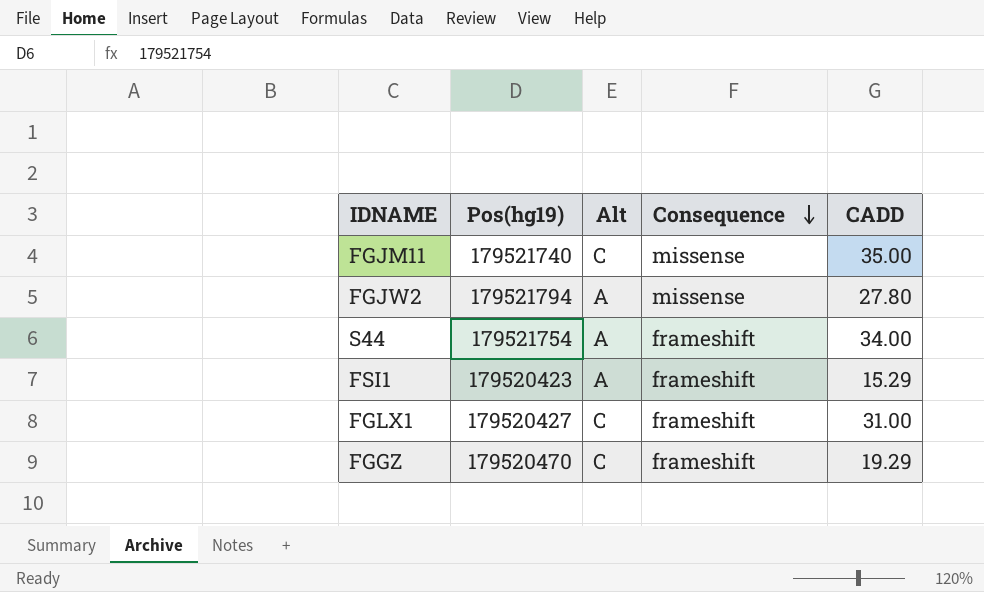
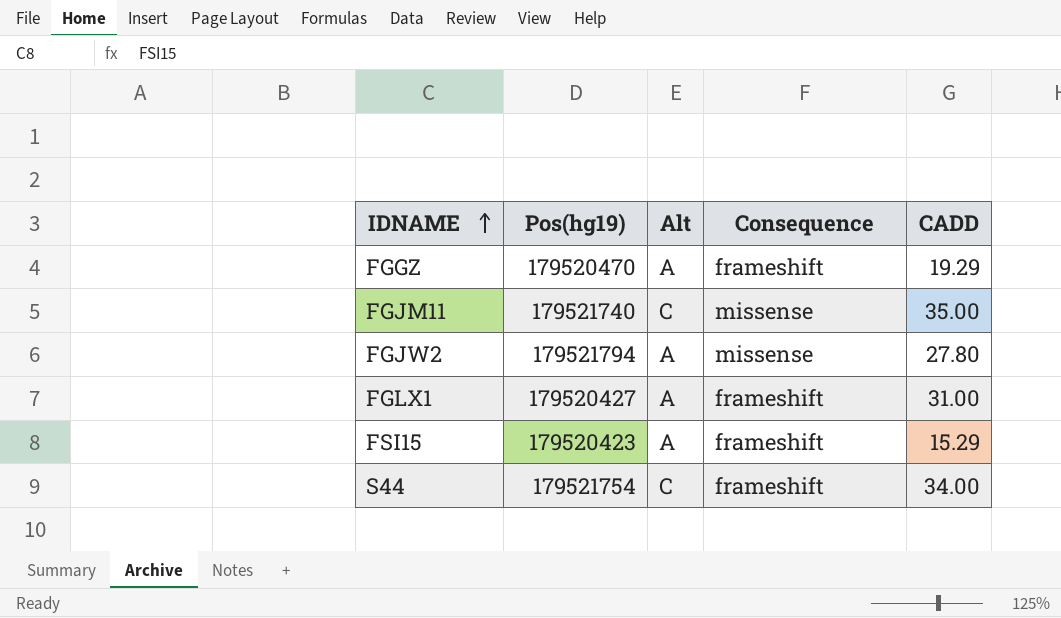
row order: Consequence descending -> IDNAME ascending
row FSI1: 179520423 | A | frameshift | 15.29 -> none
FGGZ | Alt: C -> A
FGLX1 | Alt: C -> A
row FSI15: none -> 179520423 | A | frameshift | 15.29
S44 | Alt: A -> C

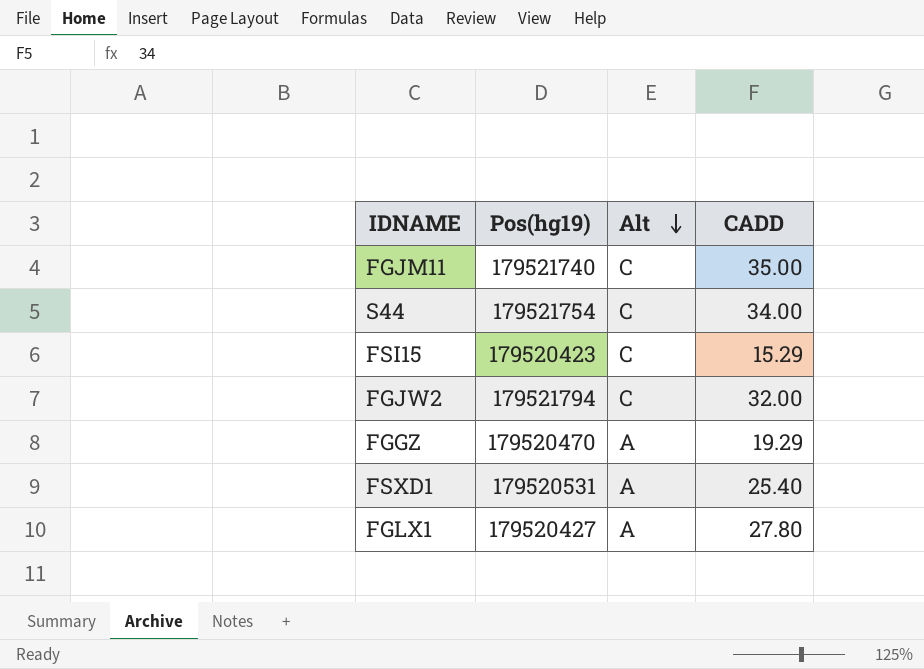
row order: IDNAME ascending -> Alt descending
column Consequence | position: 4 -> none
FSI15 | Alt: A -> C
FGJW2 | Alt: A -> C
FGJW2 | CADD: 27.80 -> 32.00
row FSXD1: none -> 179520531 | A | 25.40
FGLX1 | CADD: 31.00 -> 27.80

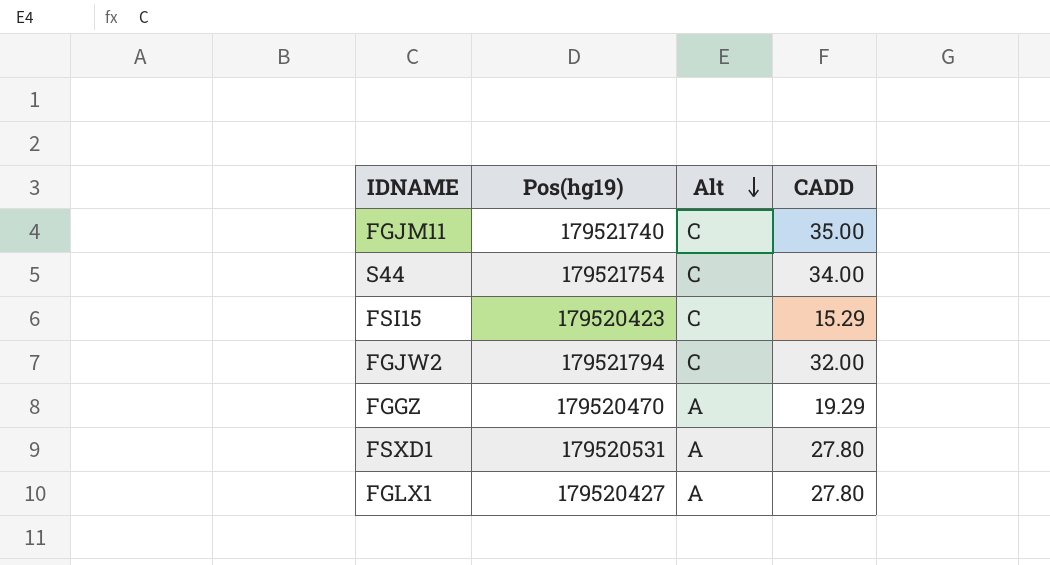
FSXD1 | CADD: 25.40 -> 27.80

